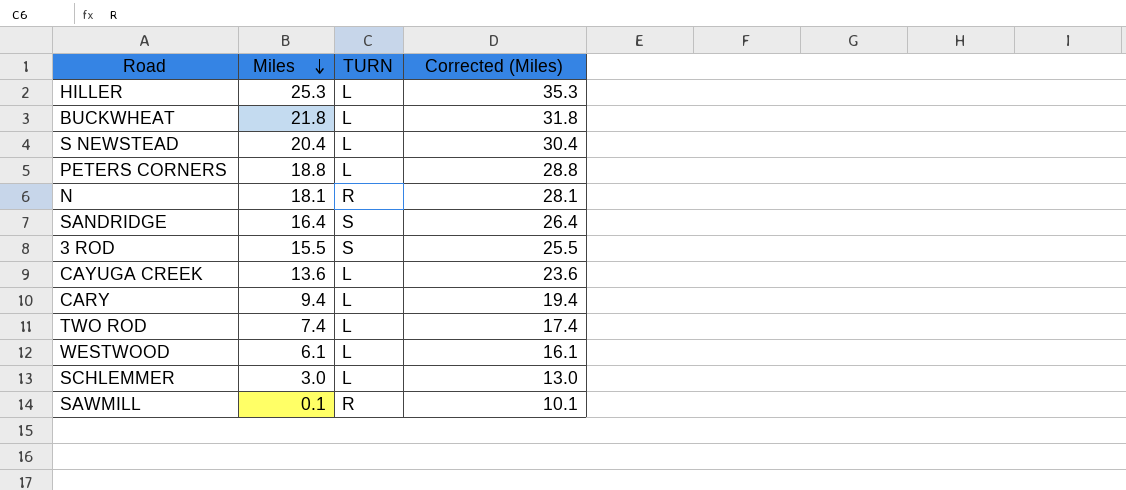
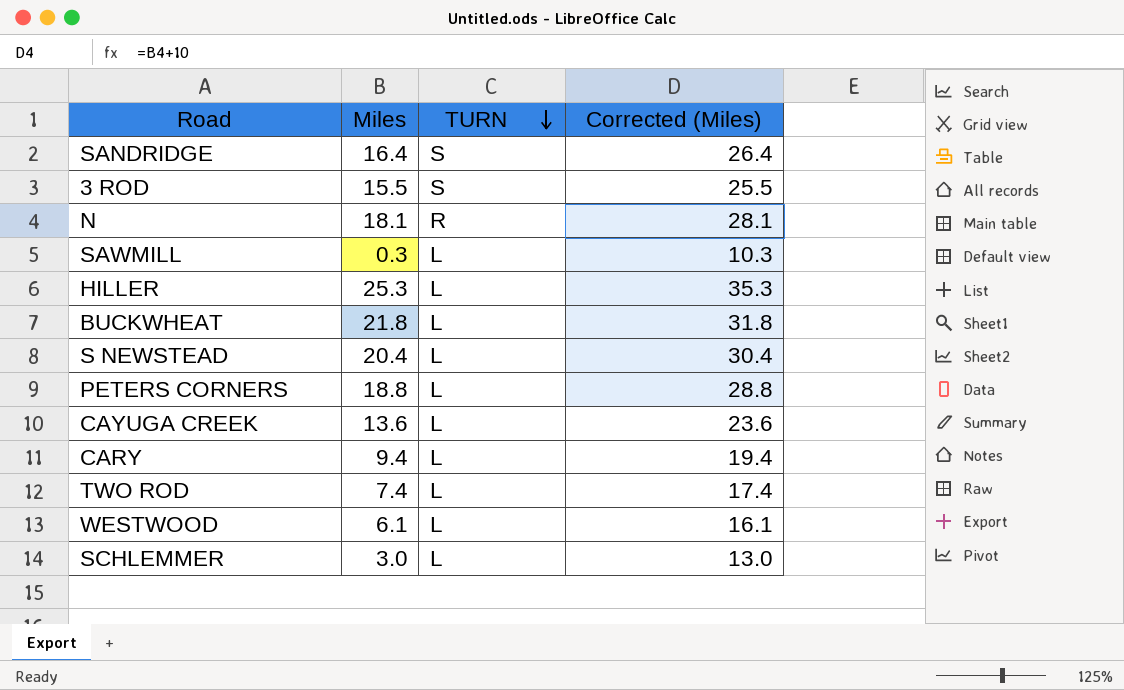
row order: Miles descending -> TURN descending
SAWMILL | Miles: 0.1 -> 0.3
SAWMILL | TURN: R -> L
SAWMILL | Corrected (Miles): 10.1 -> 10.3

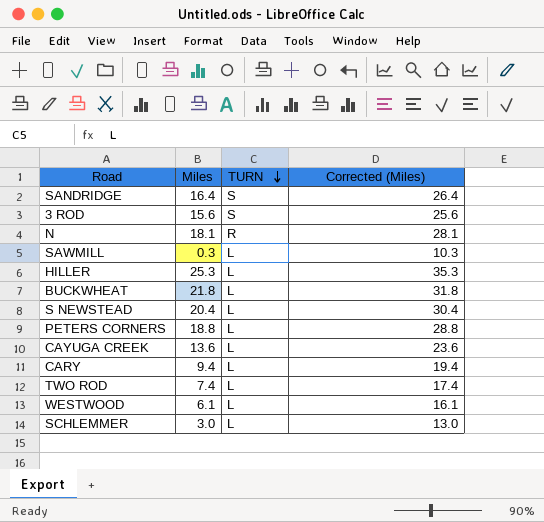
3 ROD | Miles: 15.5 -> 15.6
3 ROD | Corrected (Miles): 25.5 -> 25.6

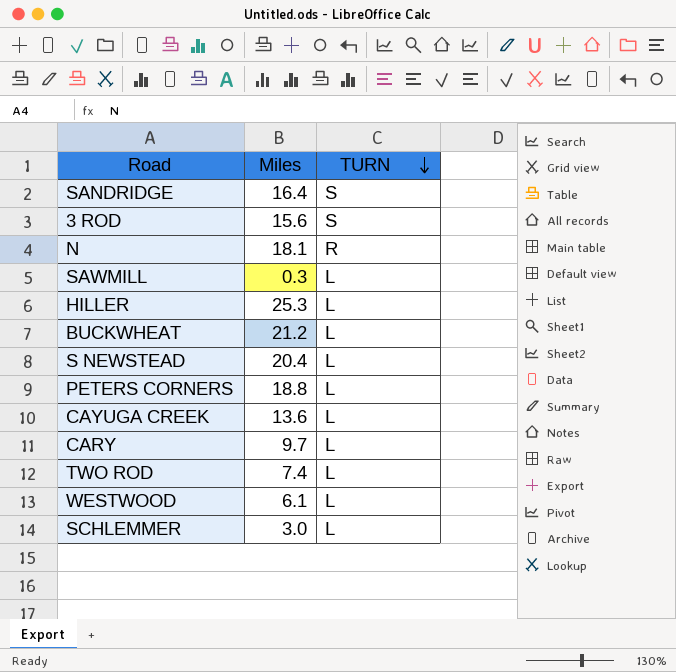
column Corrected (Miles) | formula: [Miles] + 10 -> none
BUCKWHEAT | Miles: 21.8 -> 21.2
CARY | Miles: 9.4 -> 9.7

